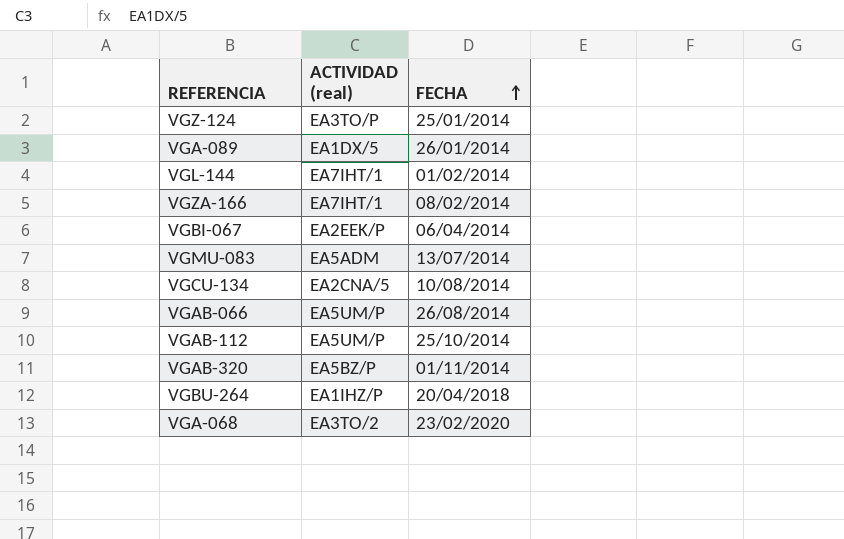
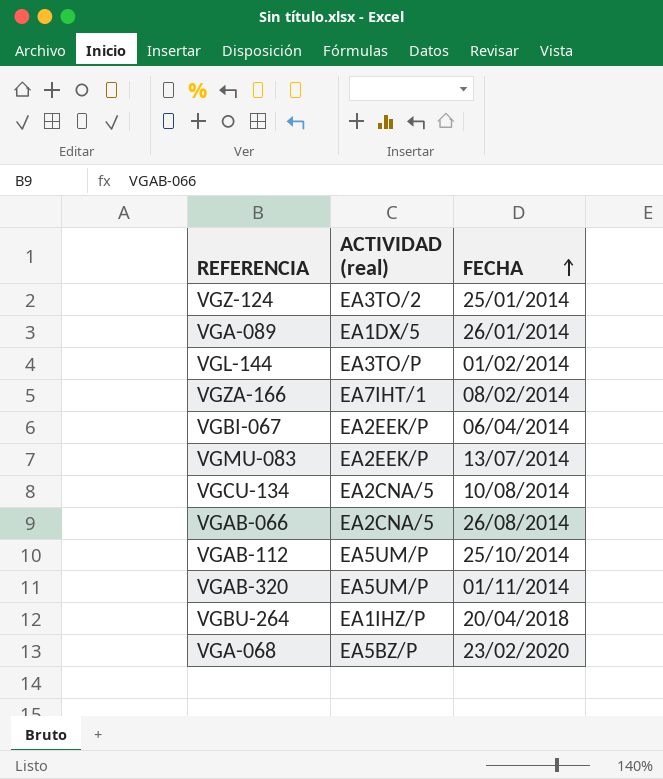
VGZ-124 | ACTIVIDAD (real): EA3TO/P -> EA3TO/2
VGL-144 | ACTIVIDAD (real): EA7IHT/1 -> EA3TO/P
VGMU-083 | ACTIVIDAD (real): EA5ADM -> EA2EEK/P
VGAB-066 | ACTIVIDAD (real): EA5UM/P -> EA2CNA/5
VGAB-320 | ACTIVIDAD (real): EA5BZ/P -> EA5UM/P
VGA-068 | ACTIVIDAD (real): EA3TO/2 -> EA5BZ/P

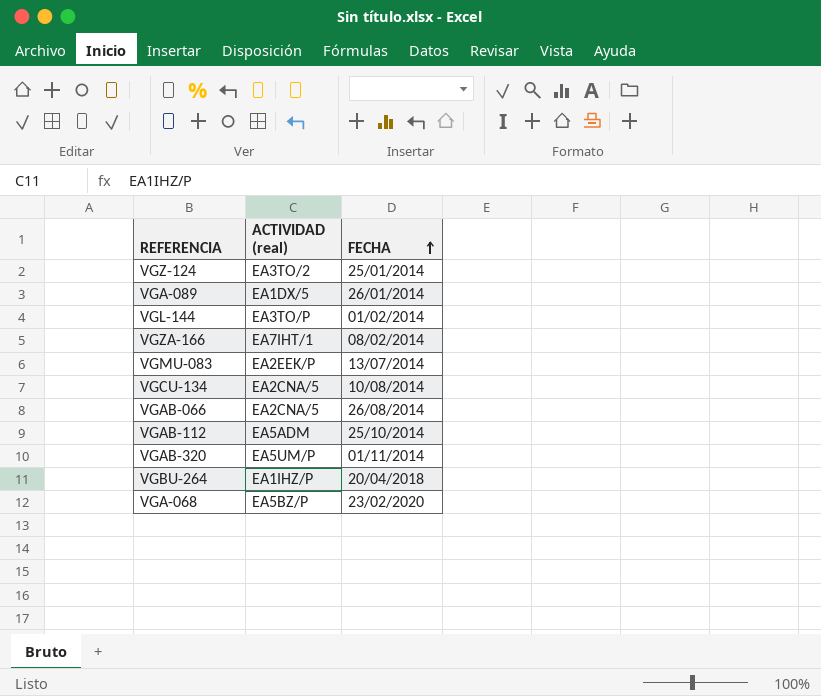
row VGBI-067: EA2EEK/P | 06/04/2014 -> none
VGAB-112 | ACTIVIDAD (real): EA5UM/P -> EA5ADM

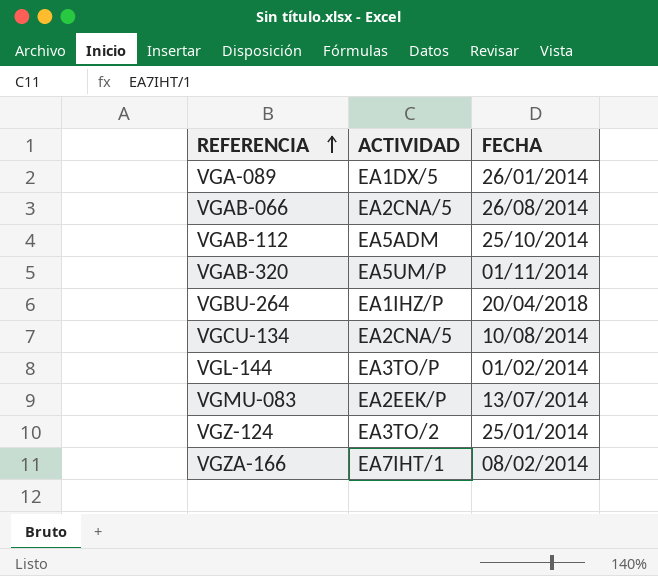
row order: FECHA ascending -> REFERENCIA ascending
column name: ACTIVIDAD (real) -> ACTIVIDAD
row VGA-068: EA5BZ/P | 23/02/2020 -> none

